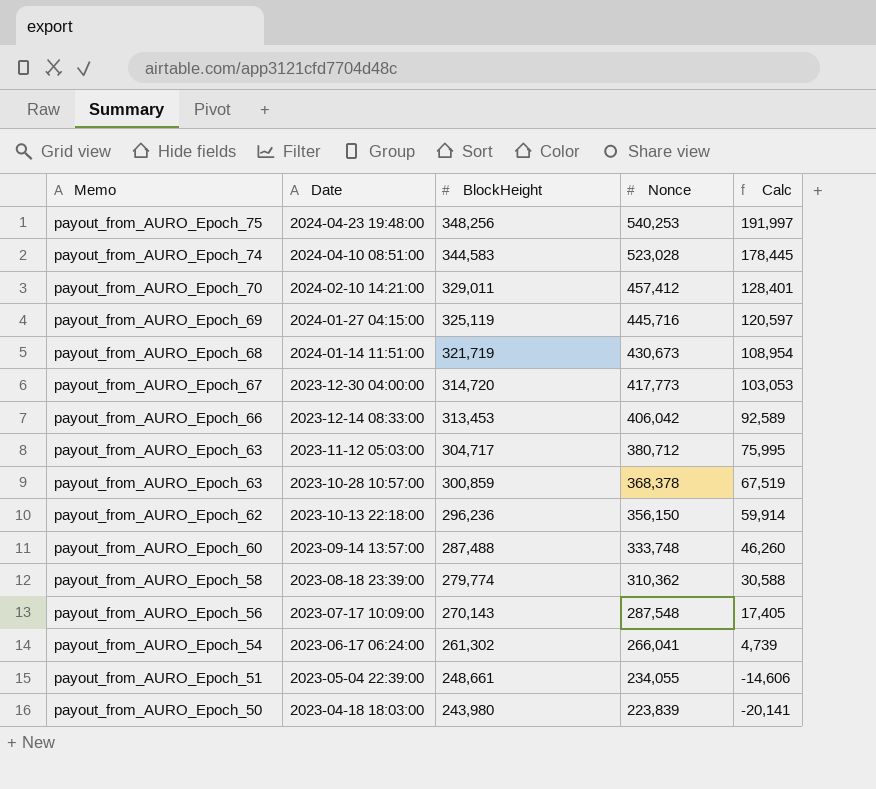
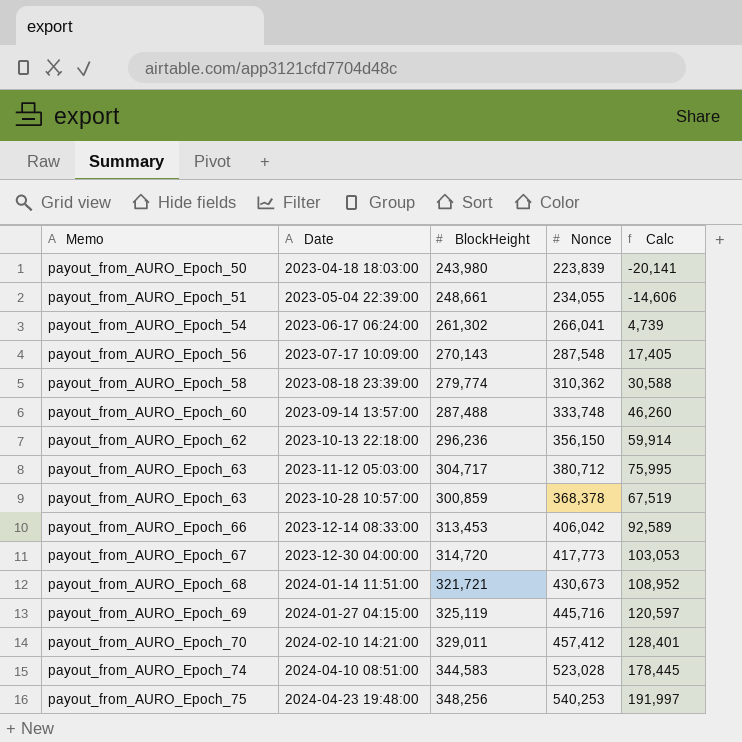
row order: Memo descending -> Memo ascending
2024-01-14 11:51:00 | BlockHeight: 321,719 -> 321,721
2024-01-14 11:51:00 | Calc: 108,954 -> 108,952

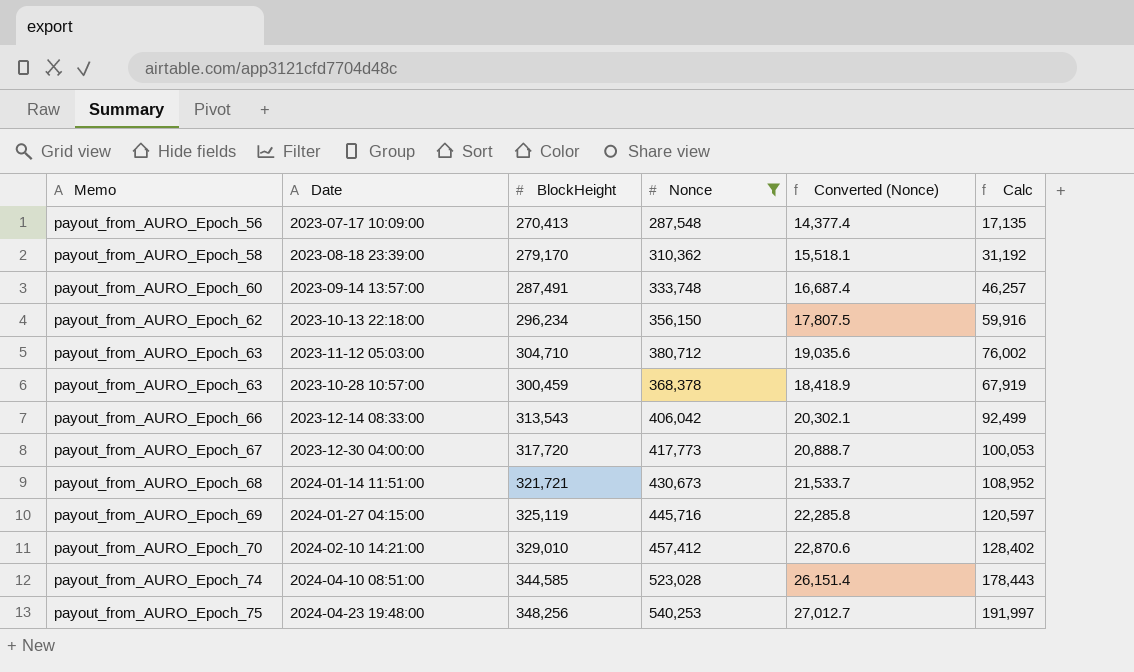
filter: none -> Nonce >= 287,548
column Converted (Nonce) | formula: none -> [Nonce] * 0.05
2023-07-17 10:09:00 | BlockHeight: 270,143 -> 270,413
2023-07-17 10:09:00 | Calc: 17,405 -> 17,135
2023-08-18 23:39:00 | BlockHeight: 279,774 -> 279,170
2023-08-18 23:39:00 | Calc: 30,588 -> 31,192
2023-09-14 13:57:00 | BlockHeight: 287,488 -> 287,491
2023-09-14 13:57:00 | Calc: 46,260 -> 46,257
2023-10-13 22:18:00 | BlockHeight: 296,236 -> 296,234
2023-10-13 22:18:00 | Calc: 59,914 -> 59,916
2023-11-12 05:03:00 | BlockHeight: 304,717 -> 304,710
2023-11-12 05:03:00 | Calc: 75,995 -> 76,002
2023-10-28 10:57:00 | BlockHeight: 300,859 -> 300,459
2023-10-28 10:57:00 | Calc: 67,519 -> 67,919
2023-12-14 08:33:00 | BlockHeight: 313,453 -> 313,543
2023-12-14 08:33:00 | Calc: 92,589 -> 92,499
2023-12-30 04:00:00 | BlockHeight: 314,720 -> 317,720
2023-12-30 04:00:00 | Calc: 103,053 -> 100,053
2024-02-10 14:21:00 | BlockHeight: 329,011 -> 329,010
2024-02-10 14:21:00 | Calc: 128,401 -> 128,402
2024-04-10 08:51:00 | BlockHeight: 344,583 -> 344,585
2024-04-10 08:51:00 | Calc: 178,445 -> 178,443

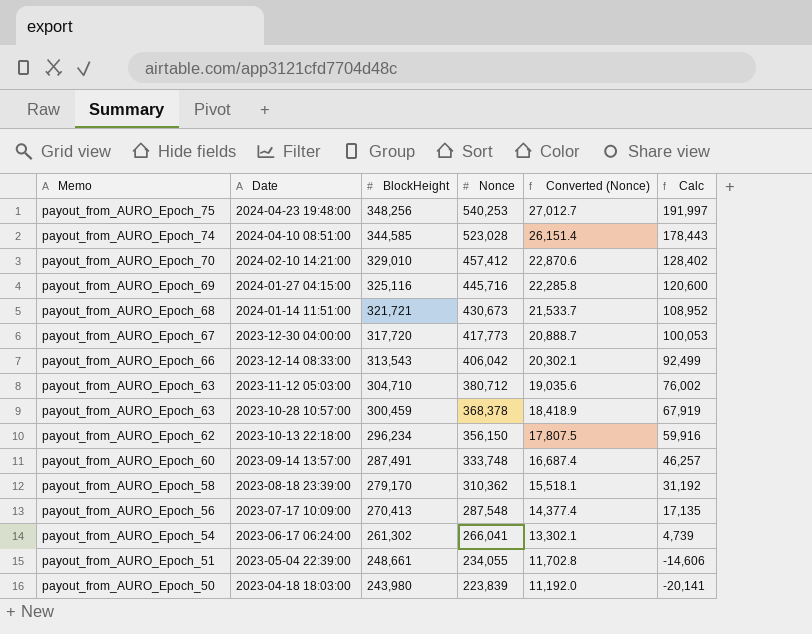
filter: Nonce >= 287,548 -> none
row order: Memo ascending -> Memo descending
2024-01-27 04:15:00 | BlockHeight: 325,119 -> 325,116
2024-01-27 04:15:00 | Calc: 120,597 -> 120,600

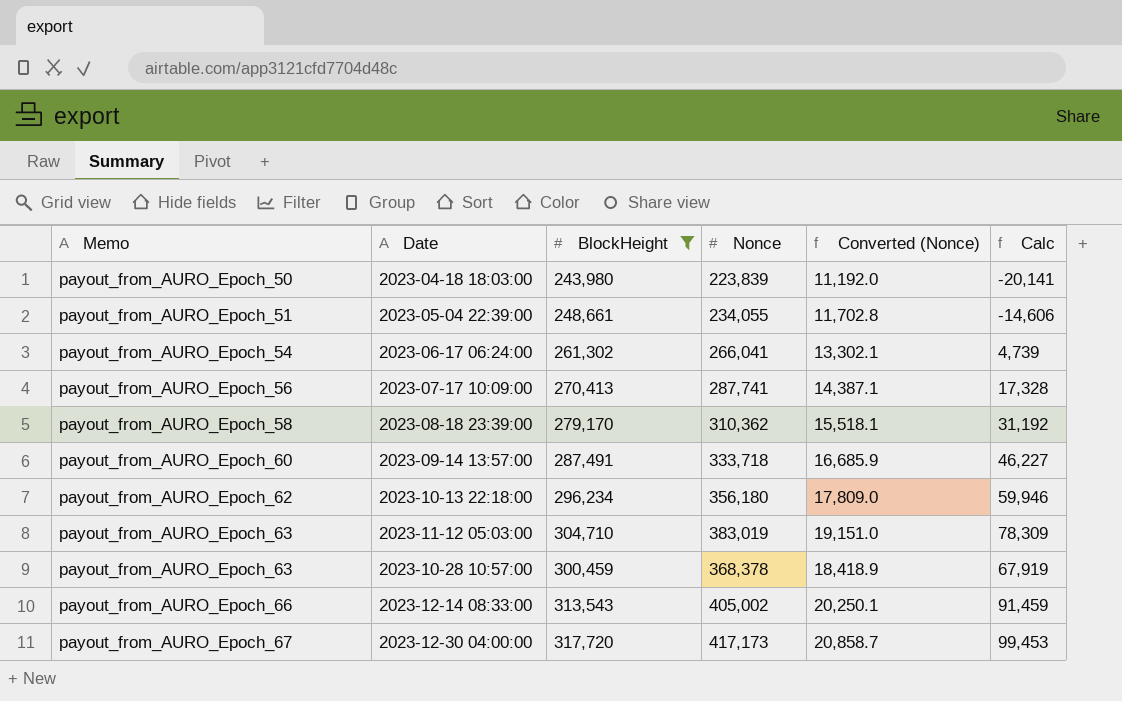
filter: none -> BlockHeight <= 317,720
row order: Memo descending -> Memo ascending
2023-07-17 10:09:00 | Nonce: 287,548 -> 287,741
2023-07-17 10:09:00 | Converted (Nonce): 14,377.4 -> 14,387.1
2023-07-17 10:09:00 | Calc: 17,135 -> 17,328
2023-09-14 13:57:00 | Nonce: 333,748 -> 333,718
2023-09-14 13:57:00 | Converted (Nonce): 16,687.4 -> 16,685.9
2023-09-14 13:57:00 | Calc: 46,257 -> 46,227
2023-10-13 22:18:00 | Nonce: 356,150 -> 356,180
2023-10-13 22:18:00 | Converted (Nonce): 17,807.5 -> 17,809.0
2023-10-13 22:18:00 | Calc: 59,916 -> 59,946
2023-11-12 05:03:00 | Nonce: 380,712 -> 383,019
2023-11-12 05:03:00 | Converted (Nonce): 19,035.6 -> 19,151.0
2023-11-12 05:03:00 | Calc: 76,002 -> 78,309
2023-12-14 08:33:00 | Nonce: 406,042 -> 405,002
2023-12-14 08:33:00 | Converted (Nonce): 20,302.1 -> 20,250.1
2023-12-14 08:33:00 | Calc: 92,499 -> 91,459
2023-12-30 04:00:00 | Nonce: 417,773 -> 417,173
2023-12-30 04:00:00 | Converted (Nonce): 20,888.7 -> 20,858.7
2023-12-30 04:00:00 | Calc: 100,053 -> 99,453

